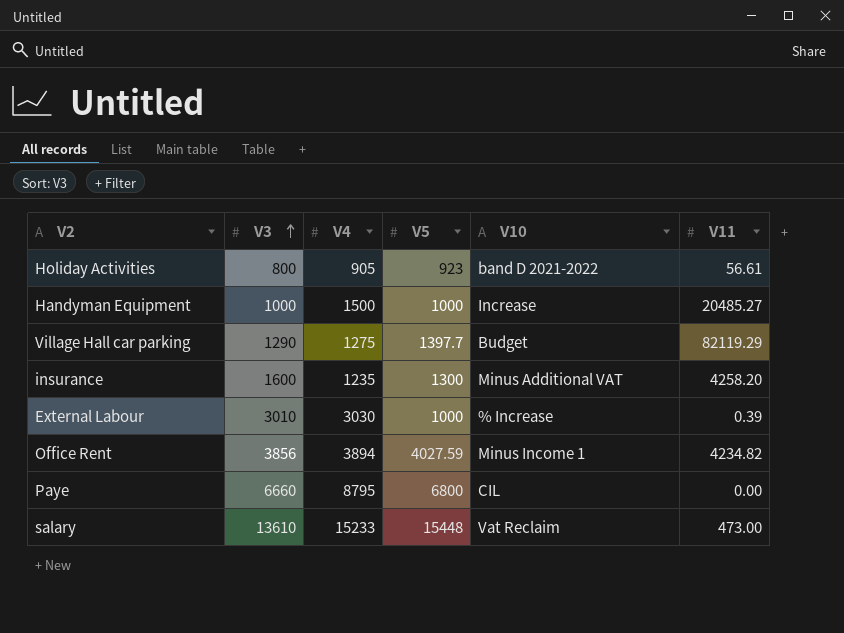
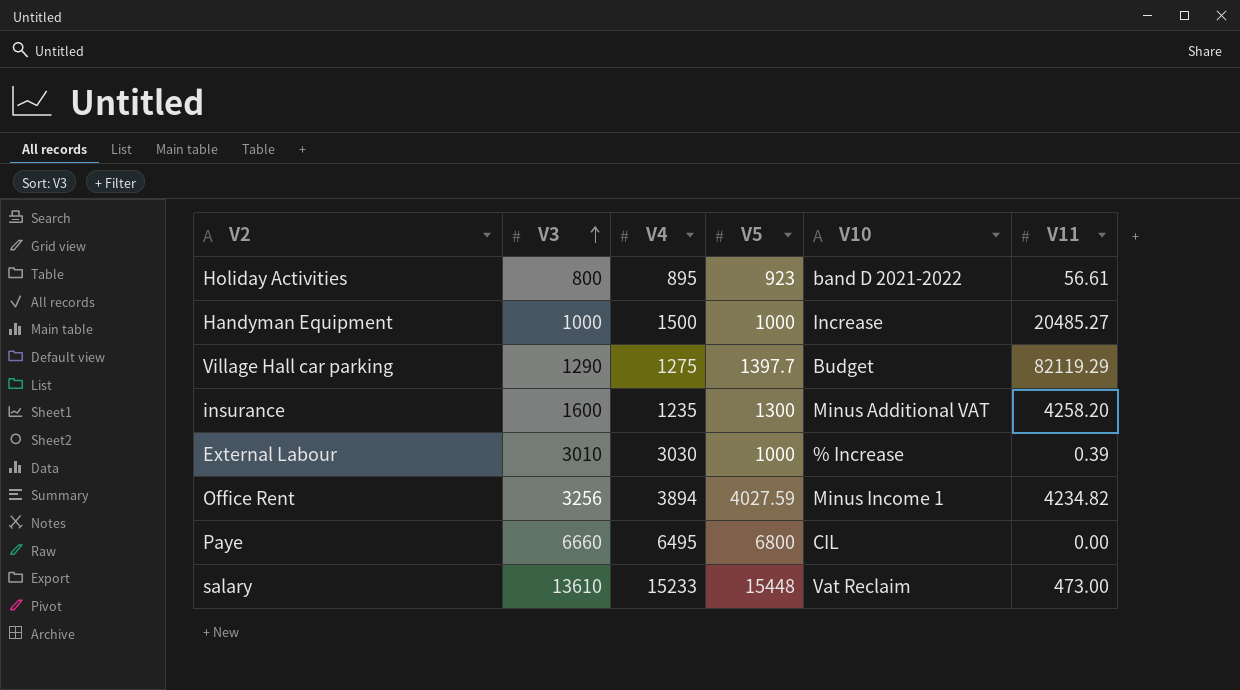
Holiday Activities | V4: 905 -> 895
Office Rent | V3: 3856 -> 3256
Paye | V4: 8795 -> 6495

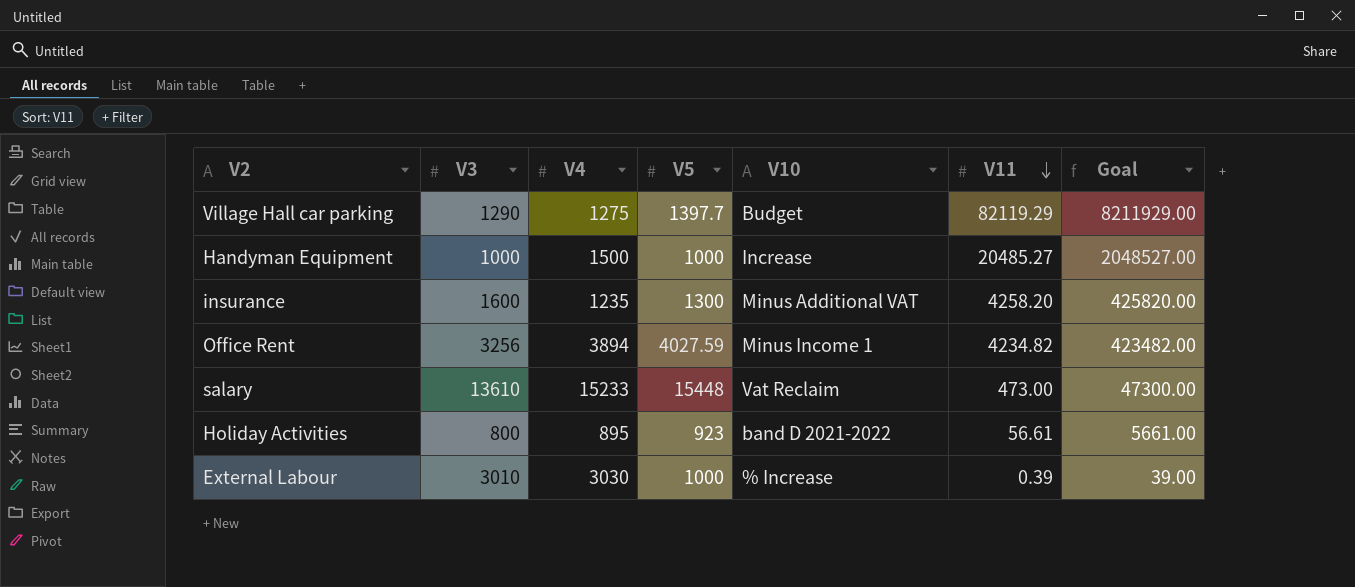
row order: V3 ascending -> V11 descending
column Goal | formula: none -> [V11] * 100
row Paye: 6660 | 6495 | 6800 | CIL | 0.00 -> none

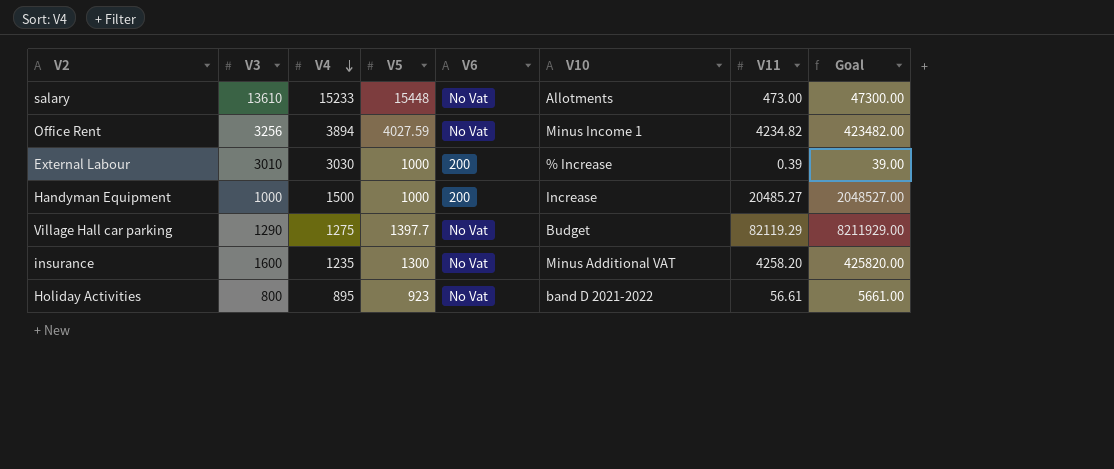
row order: V11 descending -> V4 descending
column V6 | position: none -> 5
salary | V10: Vat Reclaim -> Allotments

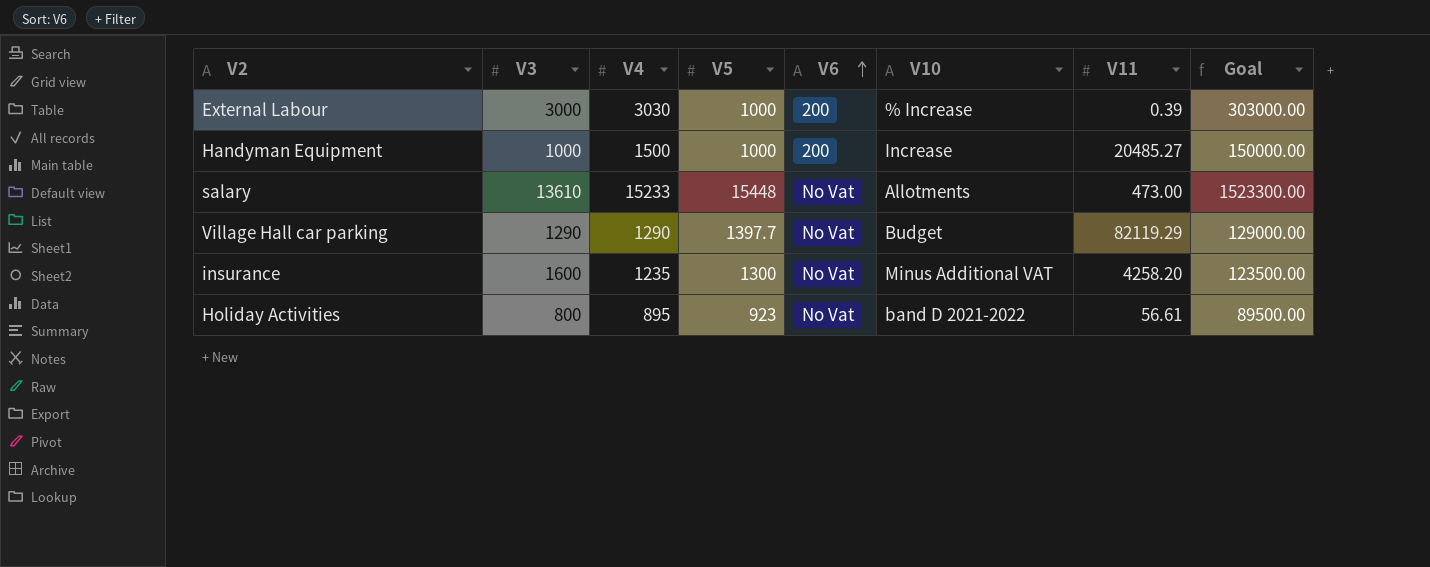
row order: V4 descending -> V6 ascending
column Goal | formula: [V11] * 100 -> [V4] * 100
row Office Rent: 3256 | 3894 | 4027.59 | No Vat | Minus Income 1 | 4234.82 | 423482.00 -> none
External Labour | V3: 3010 -> 3000
Village Hall car parking | V4: 1275 -> 1290

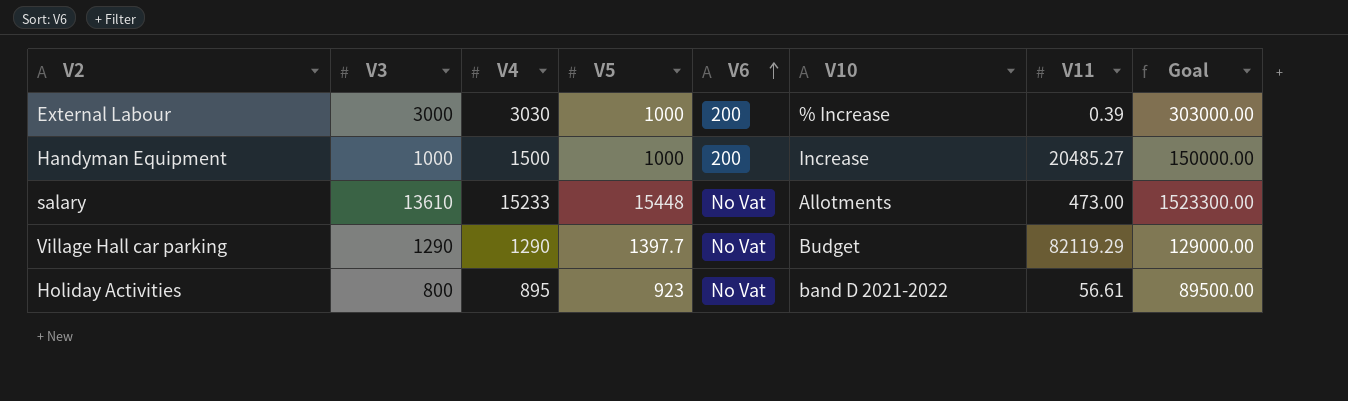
row insurance: 1600 | 1235 | 1300 | No Vat | Minus Additional VAT | 4258.20 | 123500.00 -> none

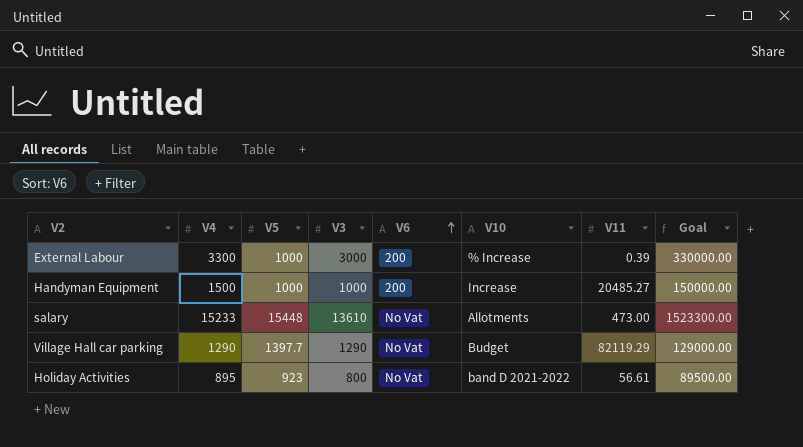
column V3 | position: 2 -> 4
External Labour | V4: 3030 -> 3300
External Labour | Goal: 303000.00 -> 330000.00

